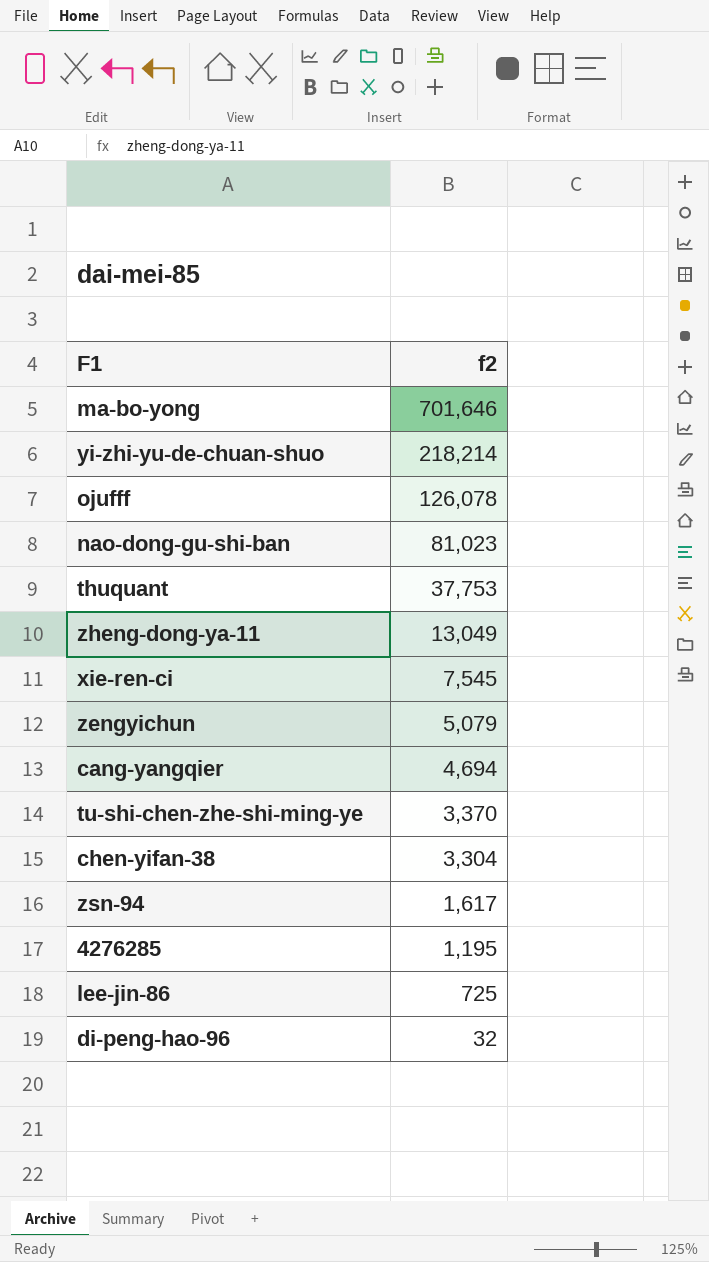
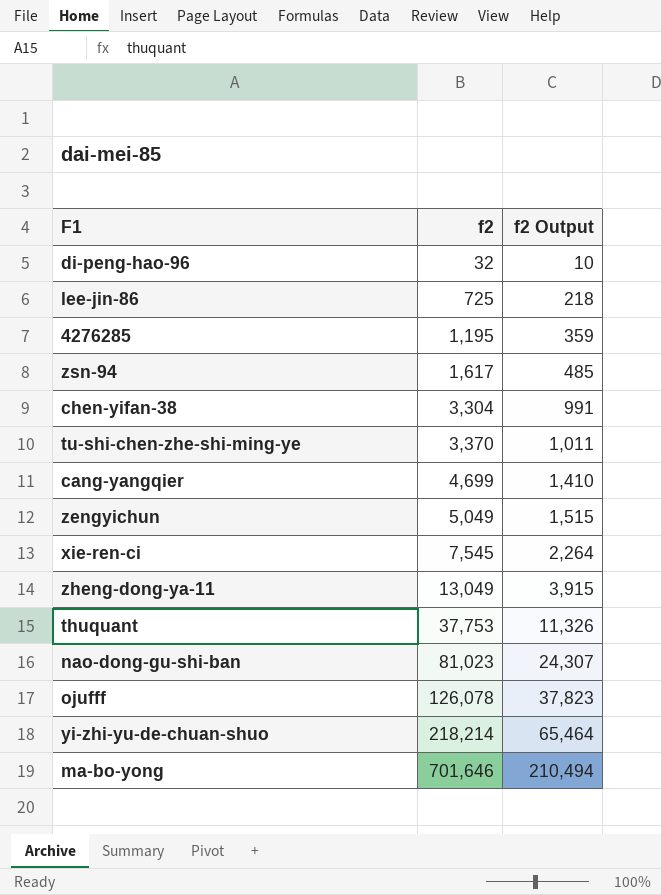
row order: f2 descending -> f2 ascending
column f2 Output | formula: none -> [f2] * 0.3
cang-yangqier | f2: 4,694 -> 4,699
zengyichun | f2: 5,079 -> 5,049

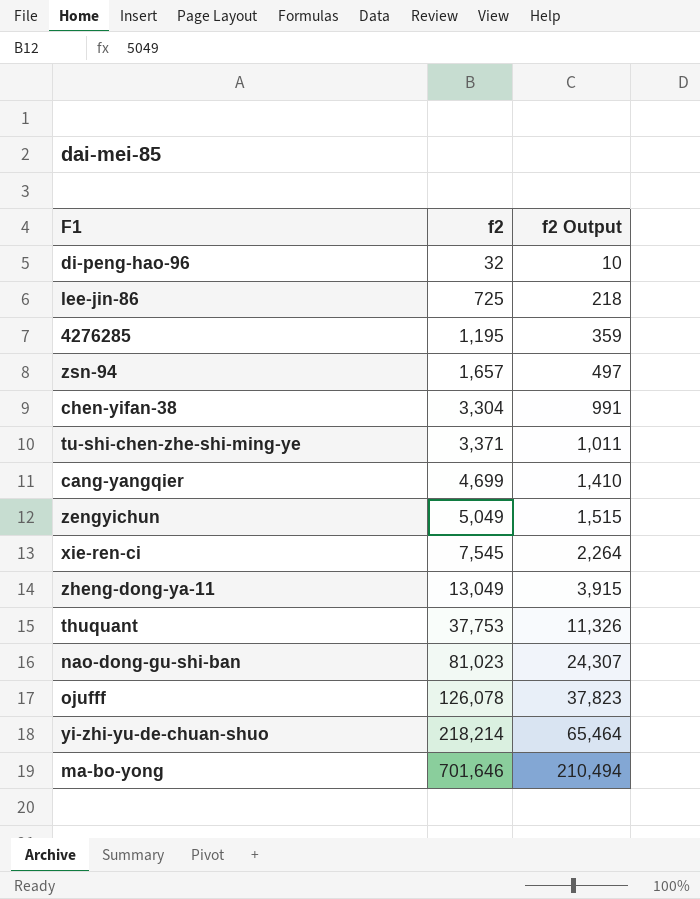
zsn-94 | f2: 1,617 -> 1,657
zsn-94 | f2 Output: 485 -> 497
tu-shi-chen-zhe-shi-ming-ye | f2: 3,370 -> 3,371

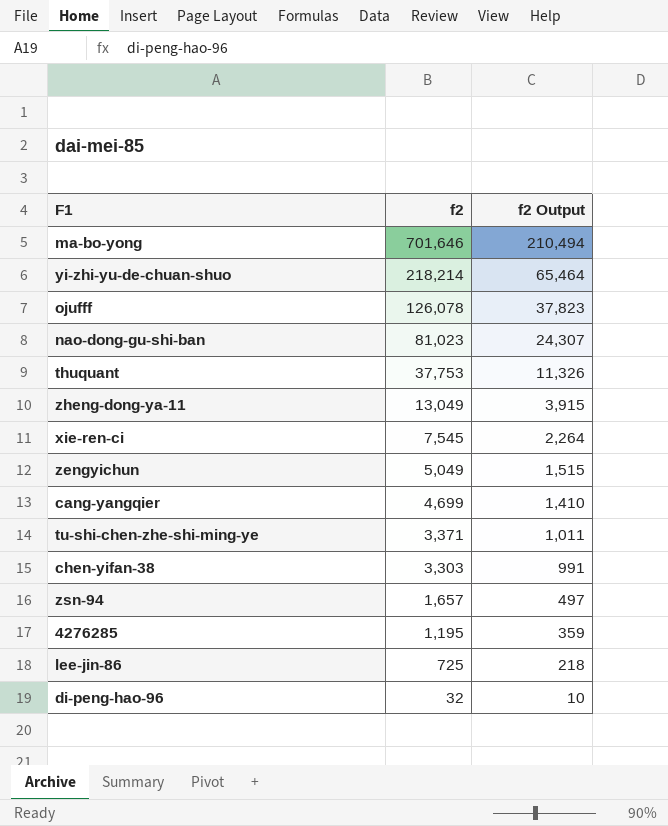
row order: f2 ascending -> f2 descending
chen-yifan-38 | f2: 3,304 -> 3,303

